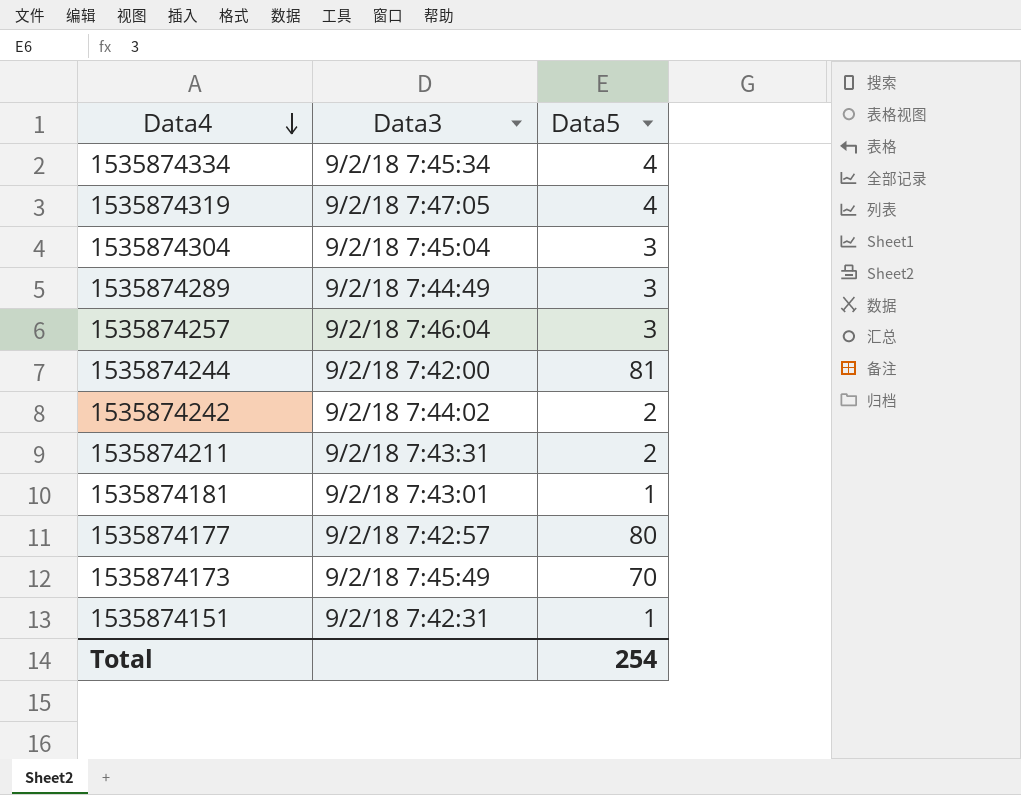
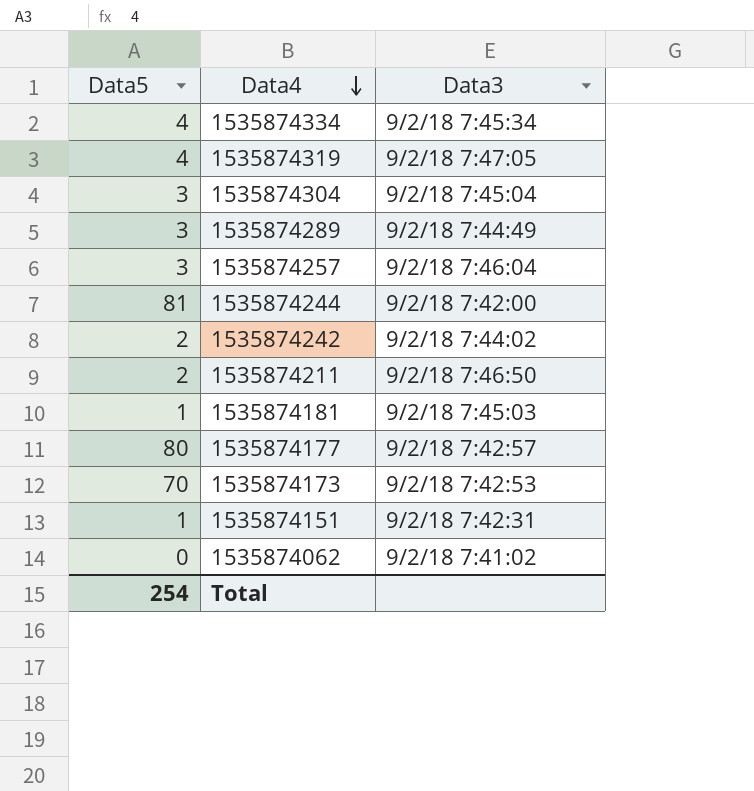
column Data5 | position: 3 -> 1
1535874211 | Data3: 9/2/18 7:43:31 -> 9/2/18 7:46:50
1535874181 | Data3: 9/2/18 7:43:01 -> 9/2/18 7:45:03
1535874173 | Data3: 9/2/18 7:45:49 -> 9/2/18 7:42:53
row 1535874062: none -> 0 | 9/2/18 7:41:02

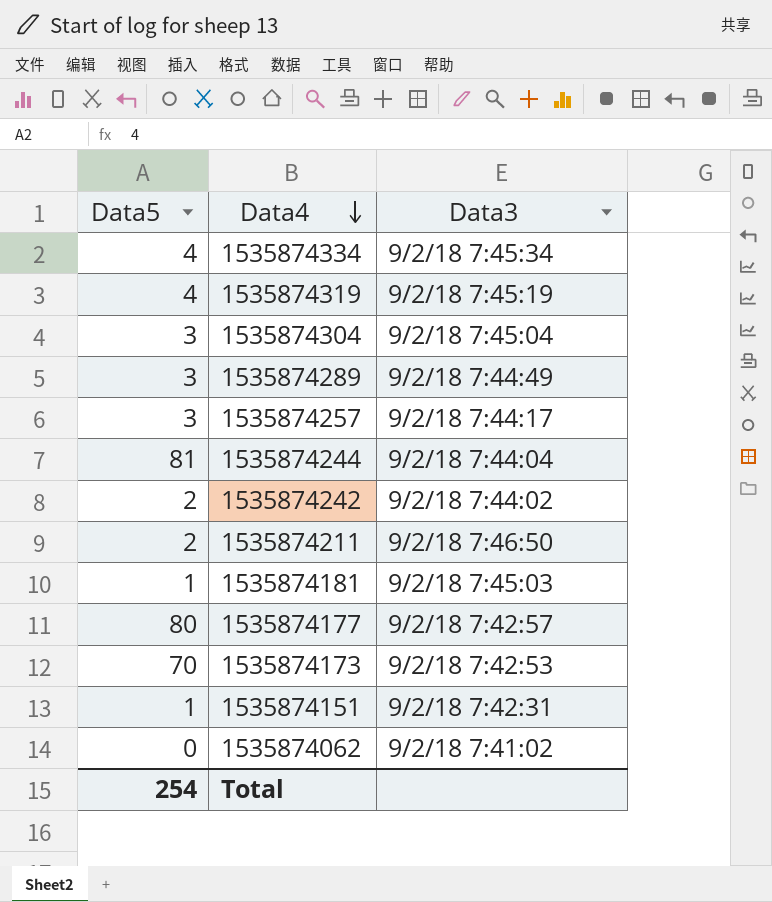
1535874319 | Data3: 9/2/18 7:47:05 -> 9/2/18 7:45:19
1535874257 | Data3: 9/2/18 7:46:04 -> 9/2/18 7:44:17
1535874244 | Data3: 9/2/18 7:42:00 -> 9/2/18 7:44:04

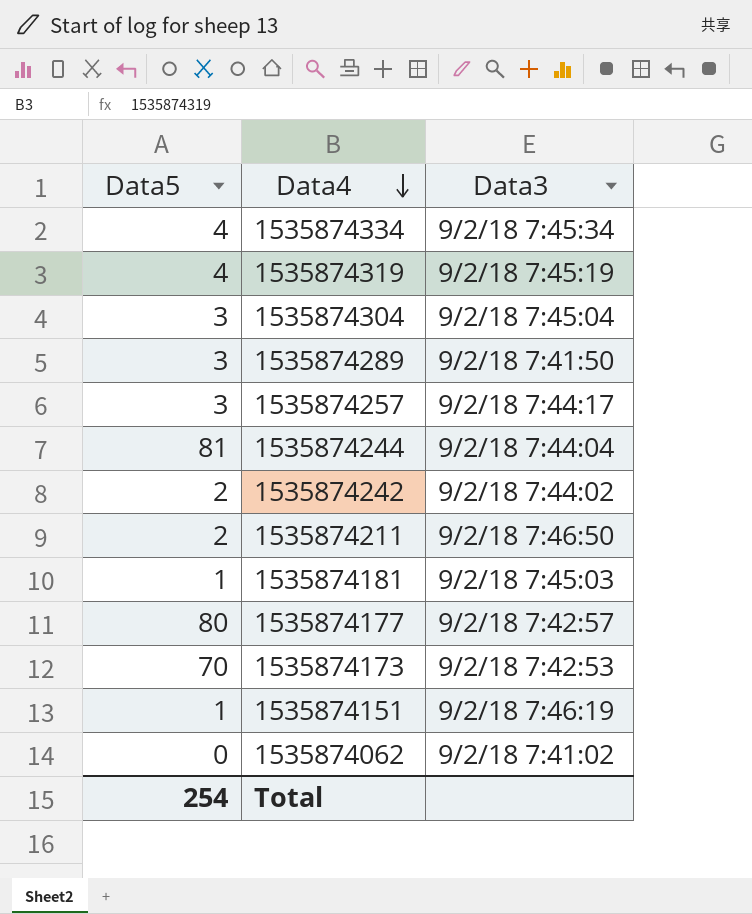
1535874289 | Data3: 9/2/18 7:44:49 -> 9/2/18 7:41:50
1535874151 | Data3: 9/2/18 7:42:31 -> 9/2/18 7:46:19

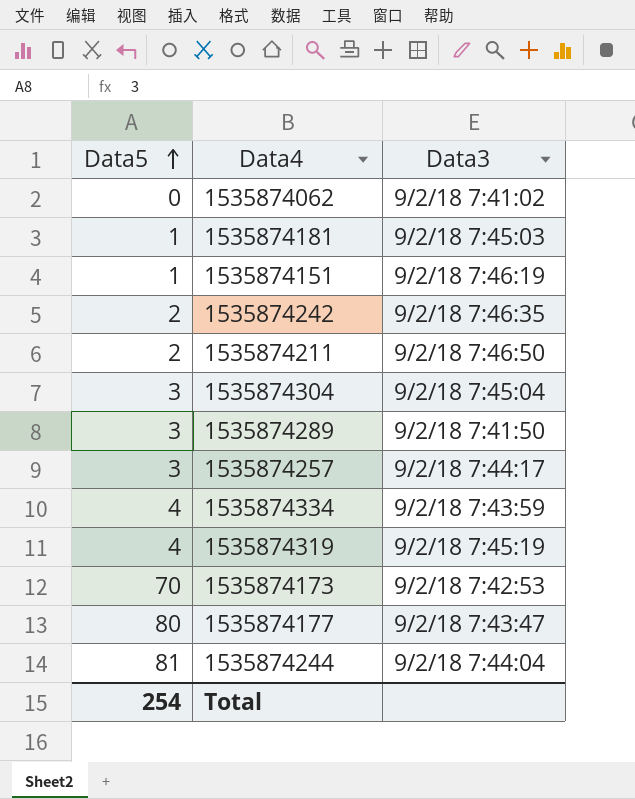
row order: Data4 descending -> Data5 ascending
1535874242 | Data3: 9/2/18 7:44:02 -> 9/2/18 7:46:35
1535874334 | Data3: 9/2/18 7:45:34 -> 9/2/18 7:43:59
1535874177 | Data3: 9/2/18 7:42:57 -> 9/2/18 7:43:47

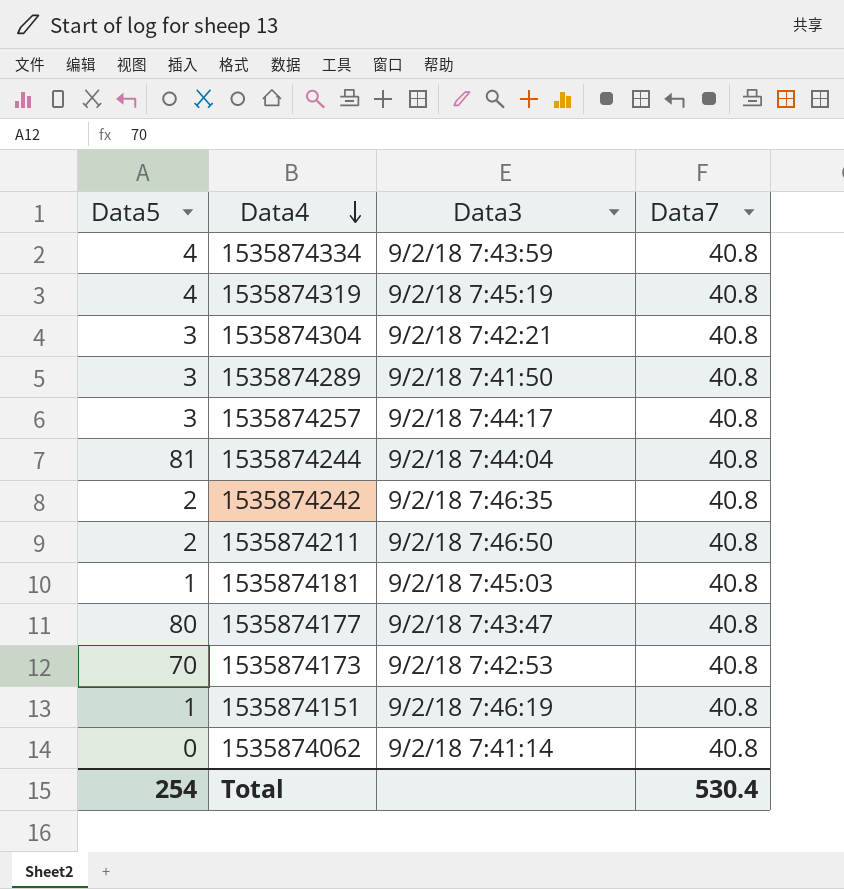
row order: Data5 ascending -> Data4 descending
column Data7 | position: none -> 4
1535874304 | Data3: 9/2/18 7:45:04 -> 9/2/18 7:42:21
1535874062 | Data3: 9/2/18 7:41:02 -> 9/2/18 7:41:14

